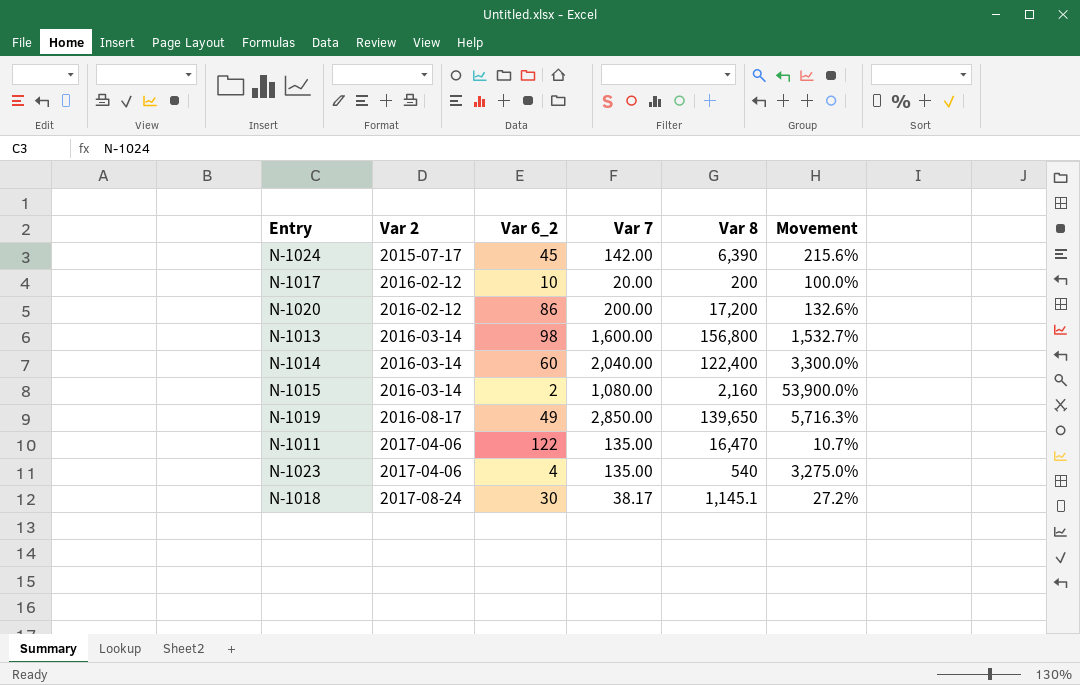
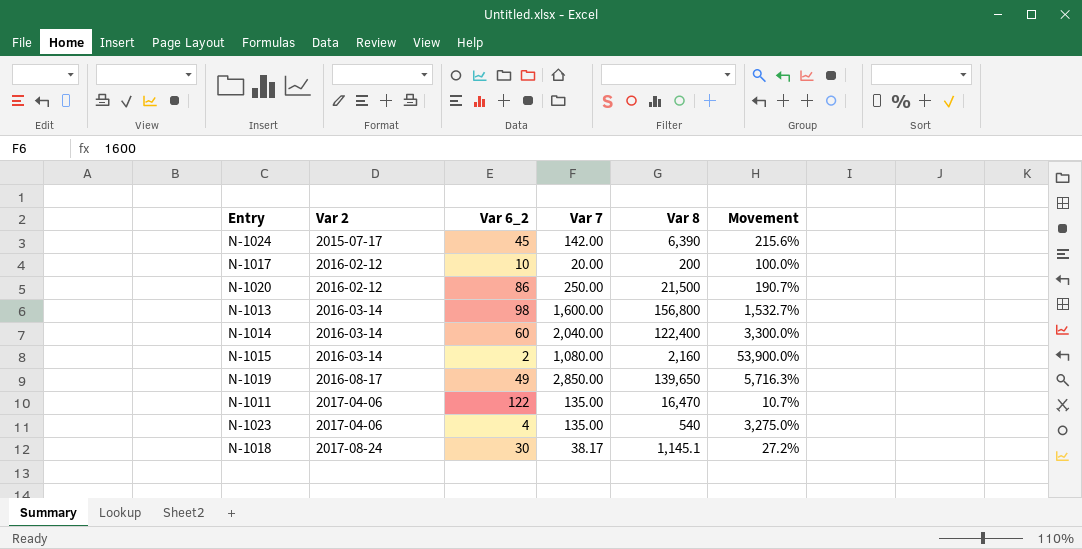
N-1020 | Var 7: 200.00 -> 250.00
N-1020 | Var 8: 17,200 -> 21,500
N-1020 | Movement: 132.6% -> 190.7%

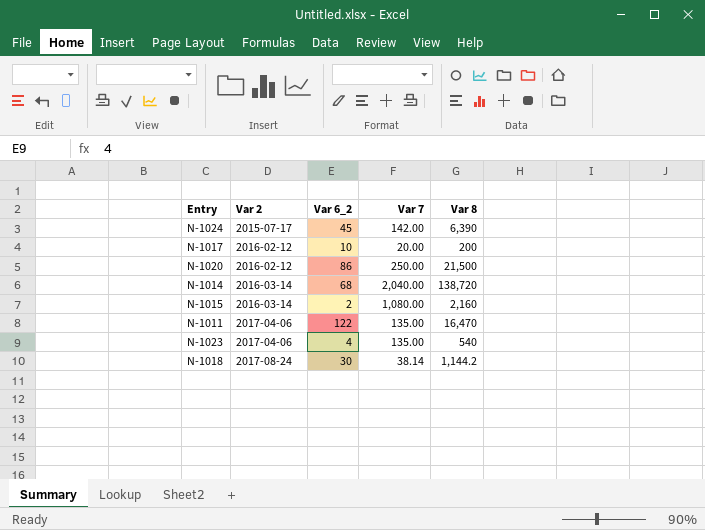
column Movement | formula: ([Var 7] - [Var 6_2]) / [Var 6_2] -> none
row N-1013: 2016-03-14 | 98 | 1,600.00 | 156,800 | 1,532.7% -> none
row N-1019: 2016-08-17 | 49 | 2,850.00 | 139,650 | 5,716.3% -> none
N-1014 | Var 6_2: 60 -> 68
N-1014 | Var 8: 122,400 -> 138,720
N-1018 | Var 7: 38.17 -> 38.14
N-1018 | Var 8: 1,145.1 -> 1,144.2

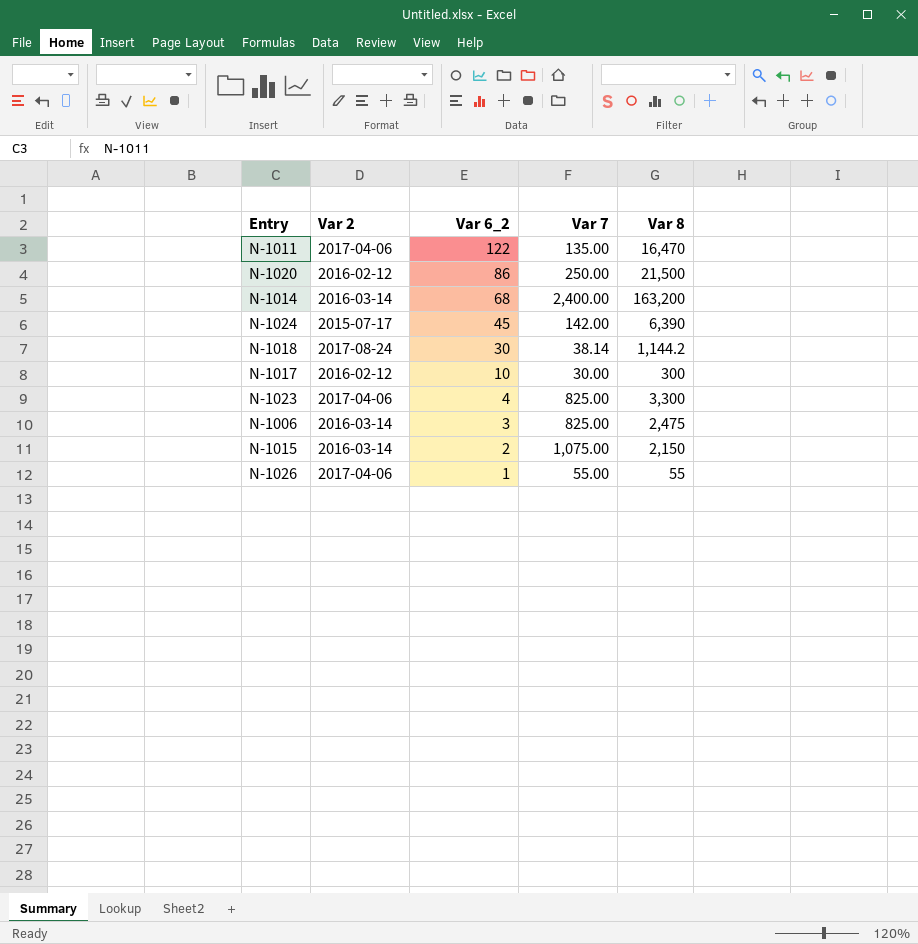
row order: Var 2 ascending -> Var 6_2 descending
N-1014 | Var 7: 2,040.00 -> 2,400.00
N-1014 | Var 8: 138,720 -> 163,200
N-1017 | Var 7: 20.00 -> 30.00
N-1017 | Var 8: 200 -> 300
N-1023 | Var 7: 135.00 -> 825.00
N-1023 | Var 8: 540 -> 3,300
row N-1006: none -> 2016-03-14 | 3 | 825.00 | 2,475
N-1015 | Var 7: 1,080.00 -> 1,075.00
N-1015 | Var 8: 2,160 -> 2,150
row N-1026: none -> 2017-04-06 | 1 | 55.00 | 55

